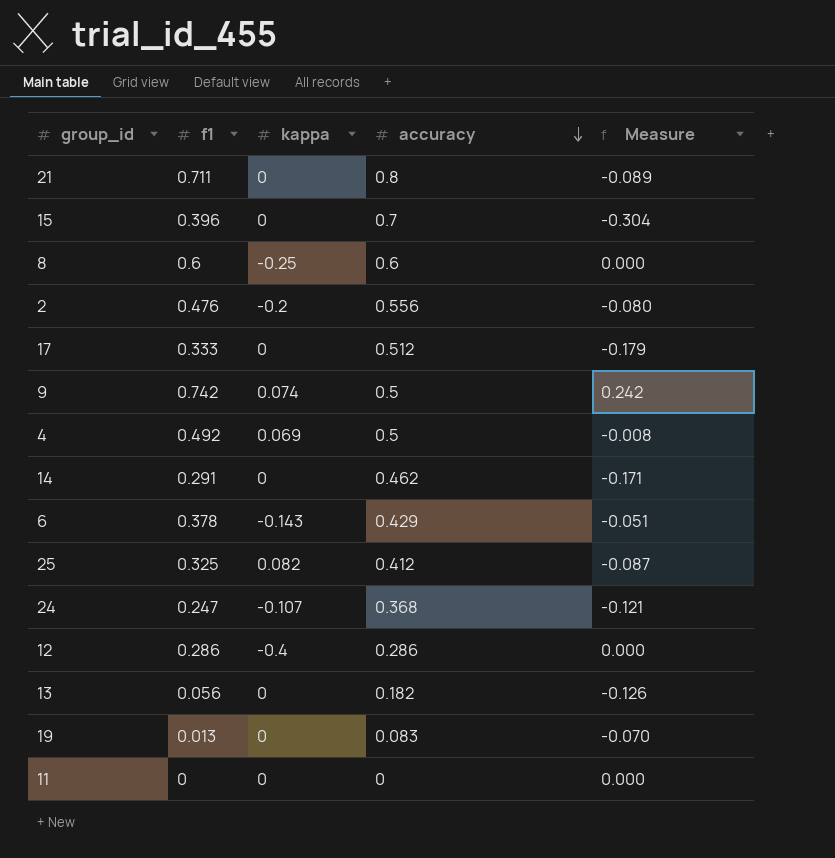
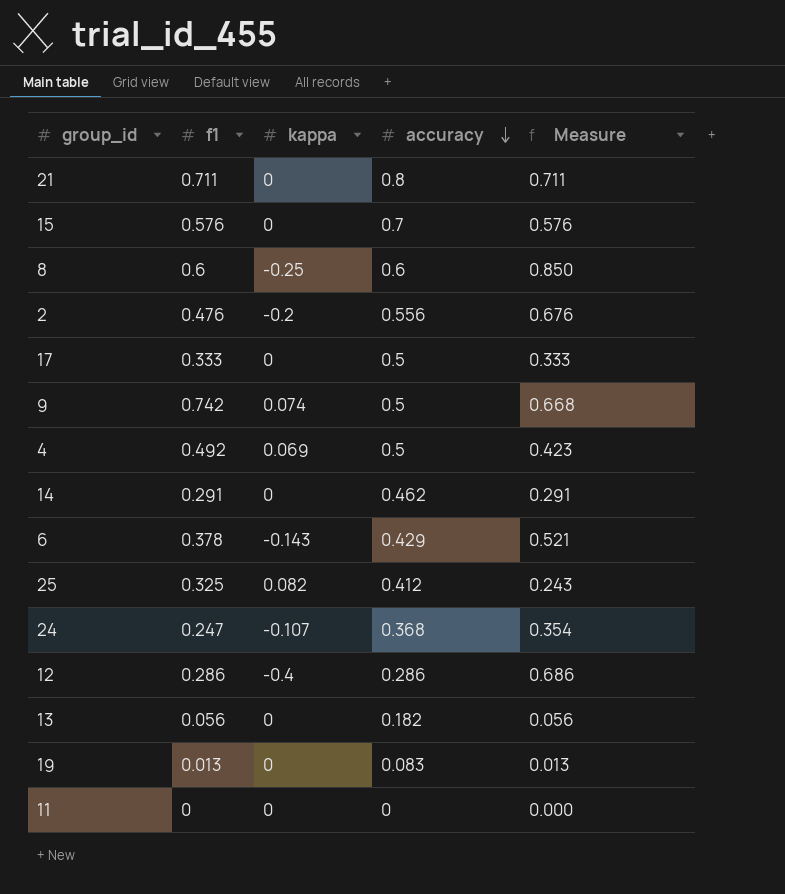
column Measure | formula: [f1] - [accuracy] -> [f1] - [kappa]
15 | f1: 0.396 -> 0.576
17 | accuracy: 0.512 -> 0.5

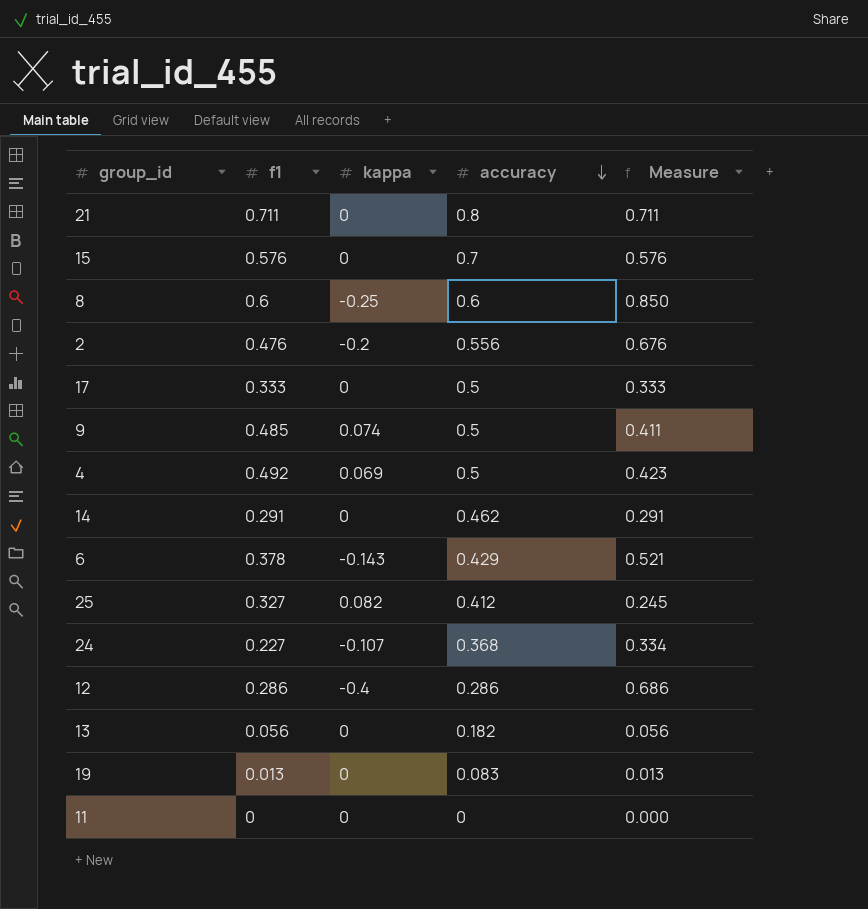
9 | f1: 0.742 -> 0.485
9 | Measure: 0.668 -> 0.411
25 | f1: 0.325 -> 0.327
25 | Measure: 0.243 -> 0.245
24 | f1: 0.247 -> 0.227
24 | Measure: 0.354 -> 0.334

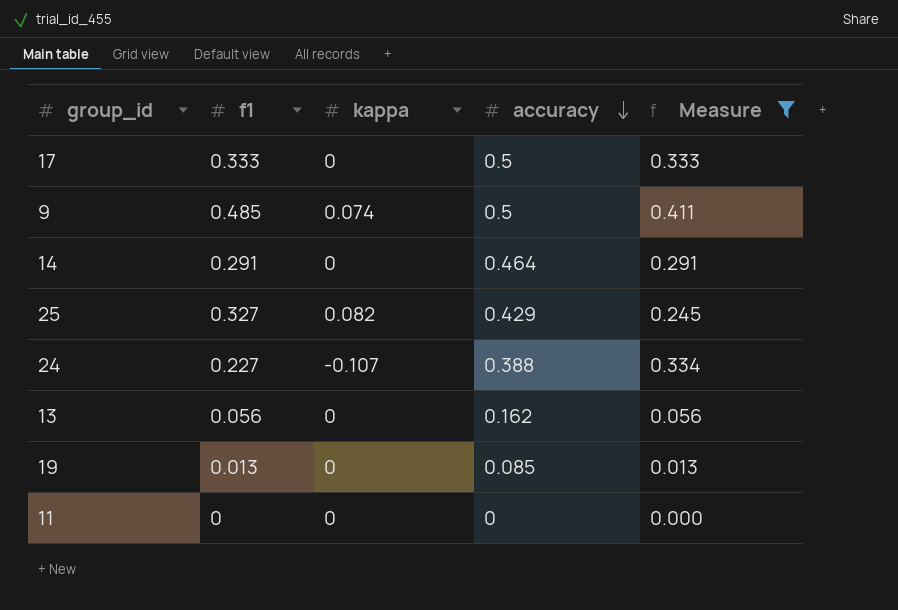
filter: none -> Measure <= 0.411
14 | accuracy: 0.462 -> 0.464
25 | accuracy: 0.412 -> 0.429
24 | accuracy: 0.368 -> 0.388
13 | accuracy: 0.182 -> 0.162
19 | accuracy: 0.083 -> 0.085

